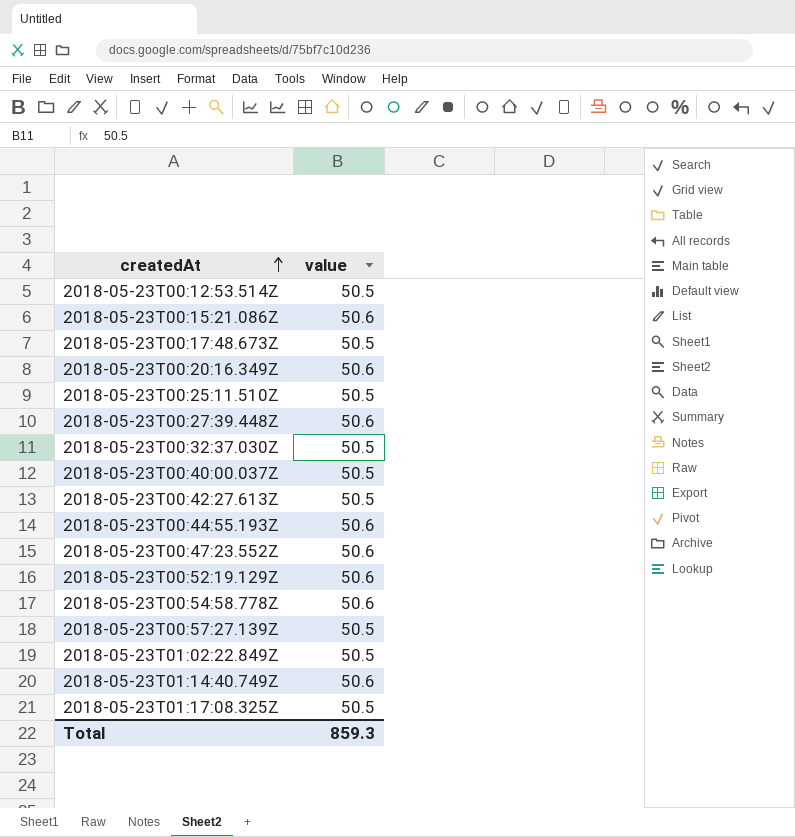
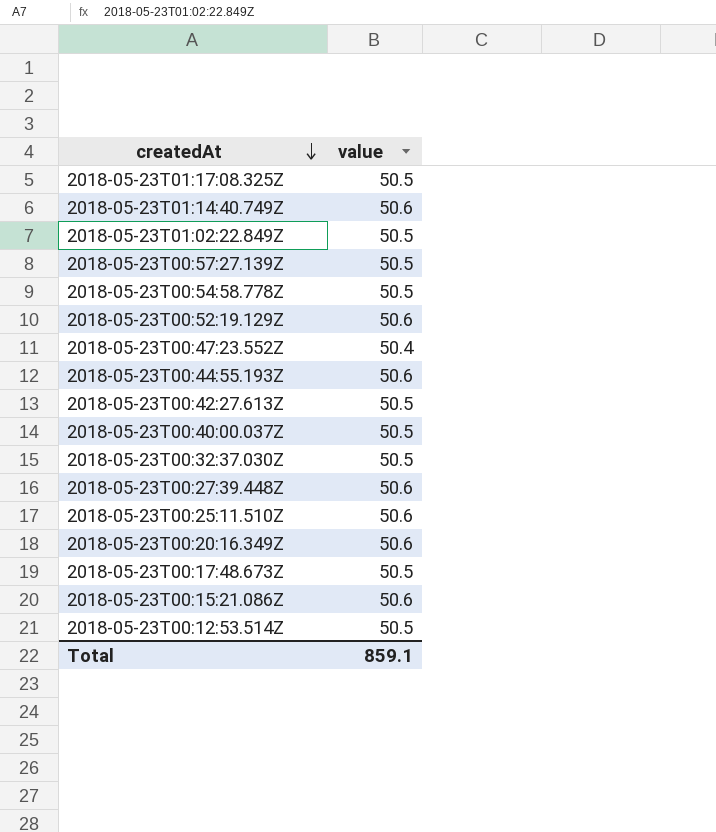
row order: createdAt ascending -> createdAt descending
2018-05-23T00:54:58.778Z | value: 50.6 -> 50.5
2018-05-23T00:47:23.552Z | value: 50.6 -> 50.4
2018-05-23T00:25:11.510Z | value: 50.5 -> 50.6
Total | value: 859.3 -> 859.1

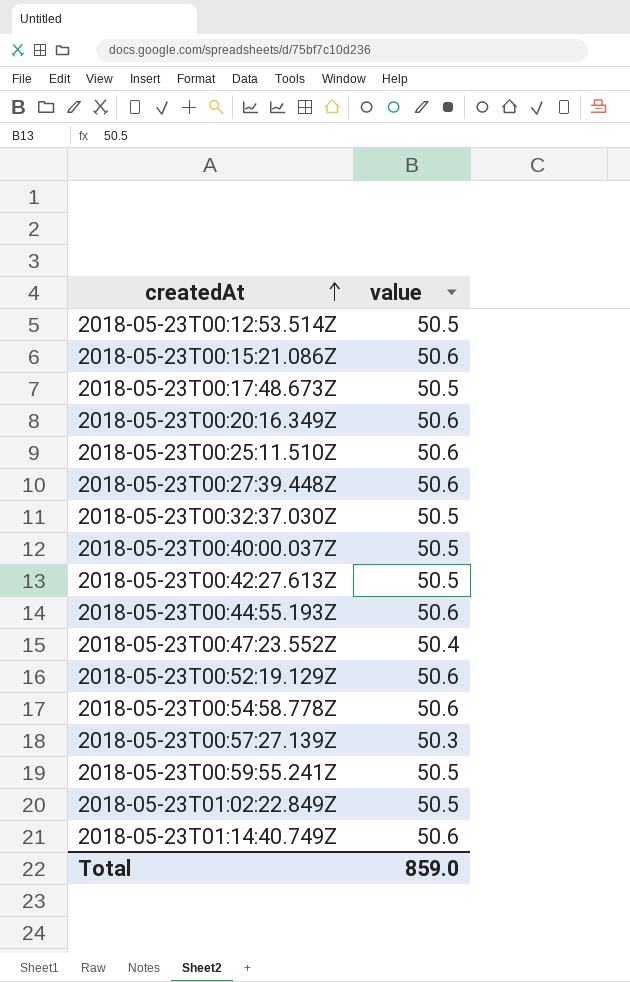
row order: createdAt descending -> createdAt ascending
row 2018-05-23T01:17:08.325Z: 50.5 -> none
2018-05-23T00:54:58.778Z | value: 50.5 -> 50.6
2018-05-23T00:57:27.139Z | value: 50.5 -> 50.3
row 2018-05-23T00:59:55.241Z: none -> 50.5
Total | value: 859.1 -> 859.0

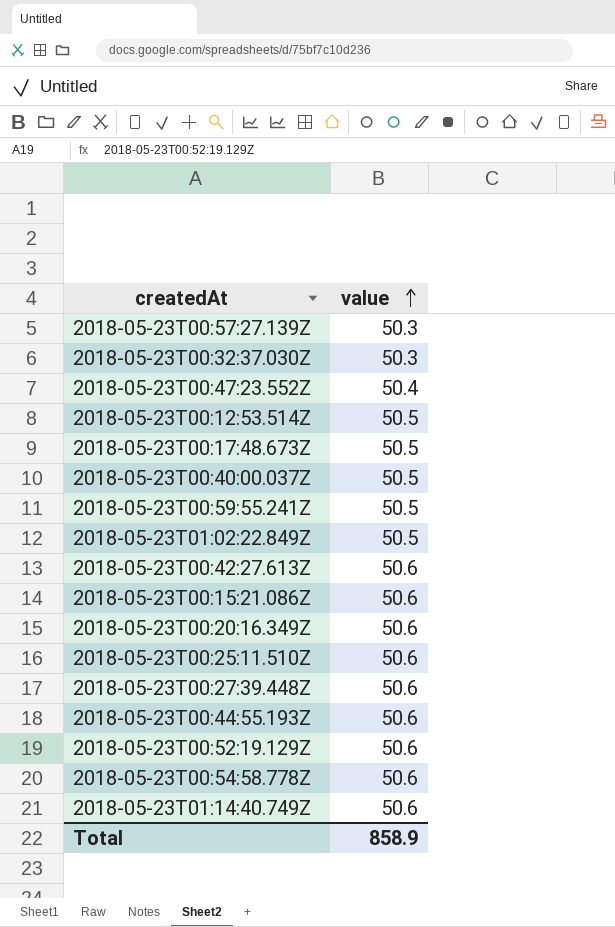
row order: createdAt ascending -> value ascending
2018-05-23T00:32:37.030Z | value: 50.5 -> 50.3
2018-05-23T00:42:27.613Z | value: 50.5 -> 50.6
Total | value: 859.0 -> 858.9

